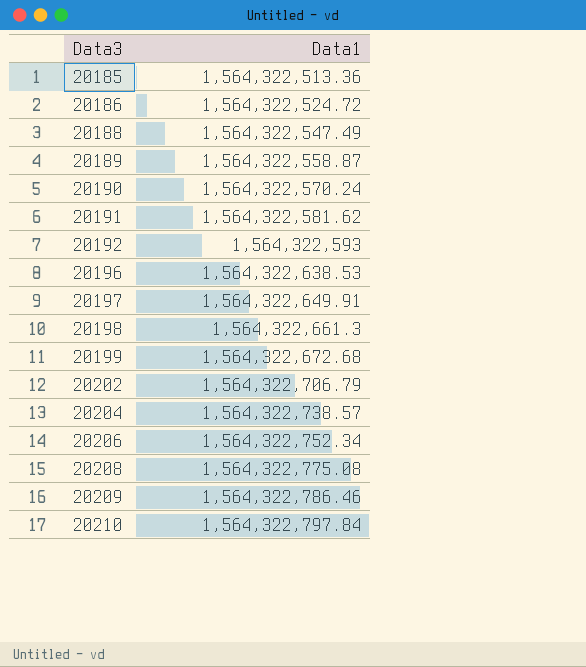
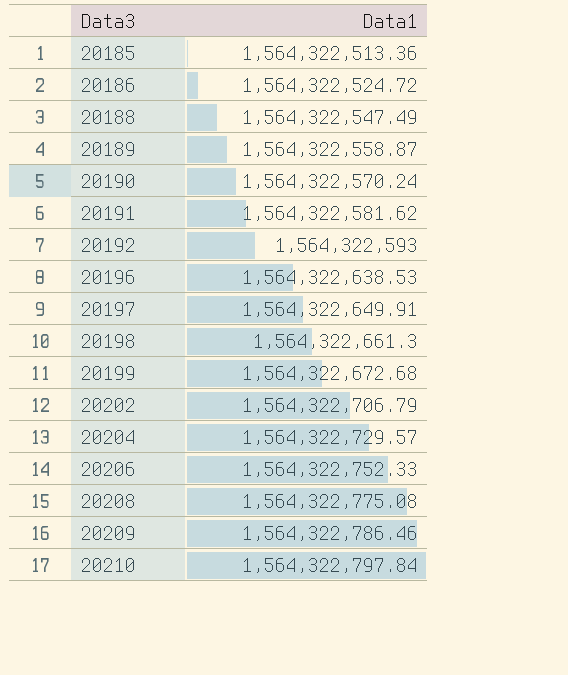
20204 | Data1: 1,564,322,738.57 -> 1,564,322,729.57
20206 | Data1: 1,564,322,752.34 -> 1,564,322,752.33

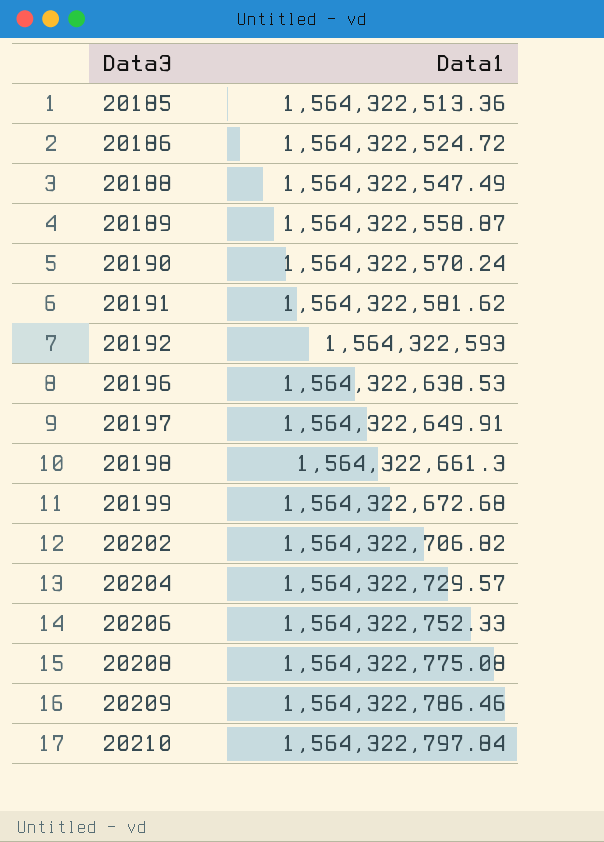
20202 | Data1: 1,564,322,706.79 -> 1,564,322,706.82

